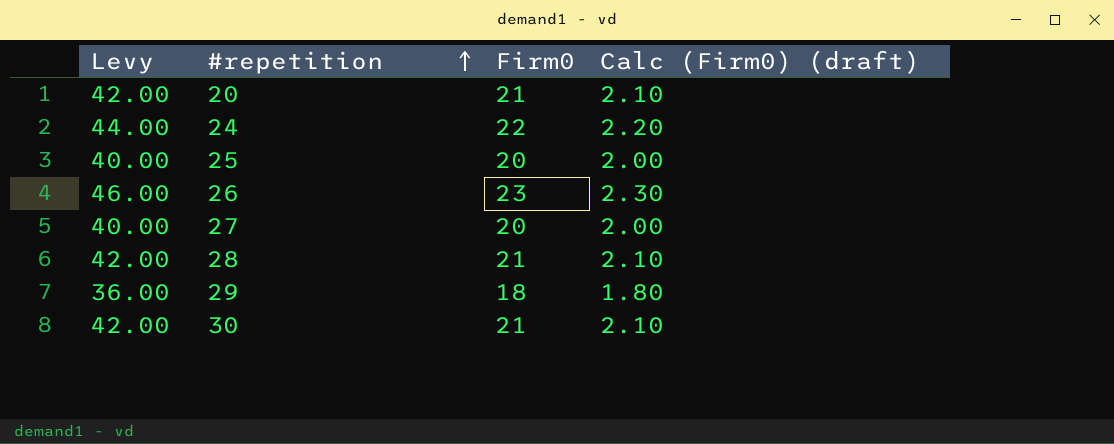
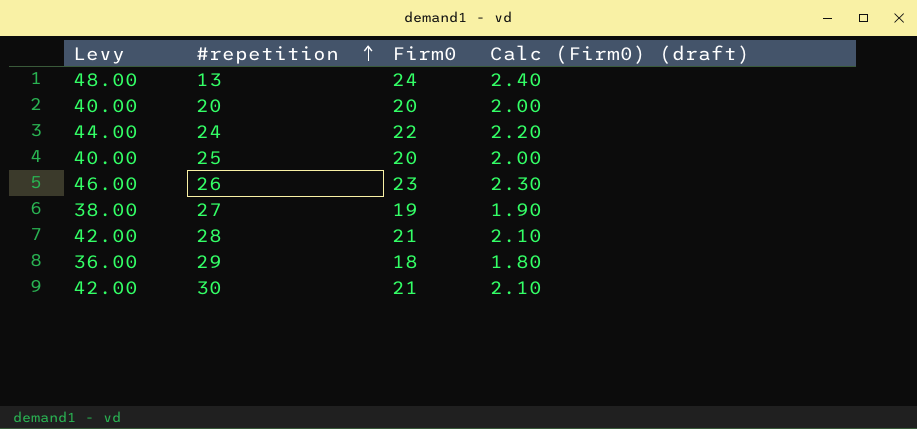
row 13: none -> 48.00 | 24 | 2.40
20 | Levy: 42.00 -> 40.00
20 | Firm0: 21 -> 20
20 | Calc (Firm0) (draft): 2.10 -> 2.00
27 | Levy: 40.00 -> 38.00
27 | Firm0: 20 -> 19
27 | Calc (Firm0) (draft): 2.00 -> 1.90

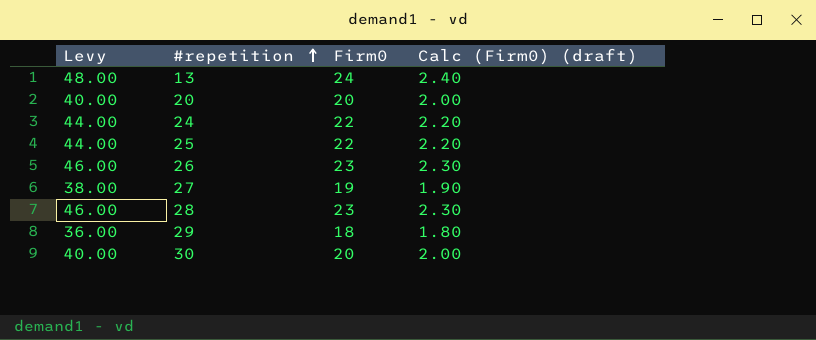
25 | Levy: 40.00 -> 44.00
25 | Firm0: 20 -> 22
25 | Calc (Firm0) (draft): 2.00 -> 2.20
28 | Levy: 42.00 -> 46.00
28 | Firm0: 21 -> 23
28 | Calc (Firm0) (draft): 2.10 -> 2.30
30 | Levy: 42.00 -> 40.00
30 | Firm0: 21 -> 20
30 | Calc (Firm0) (draft): 2.10 -> 2.00

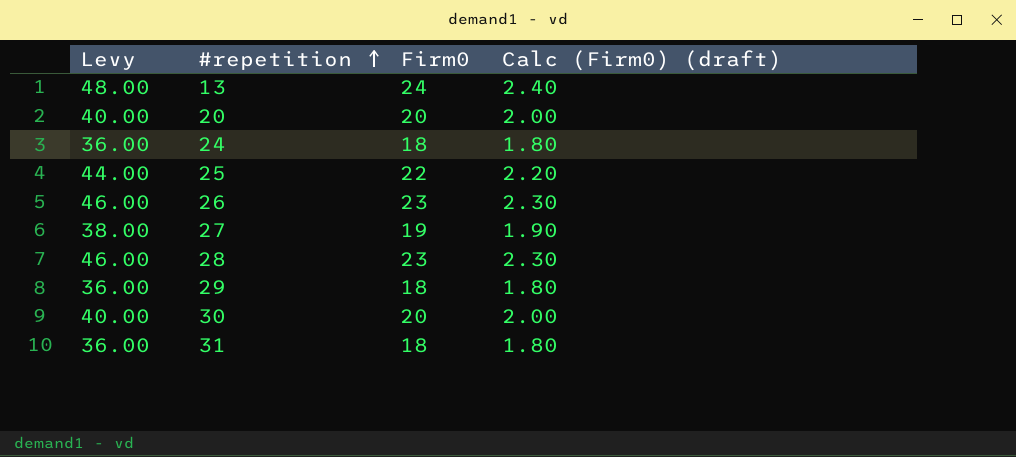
24 | Levy: 44.00 -> 36.00
24 | Firm0: 22 -> 18
24 | Calc (Firm0) (draft): 2.20 -> 1.80
row 31: none -> 36.00 | 18 | 1.80

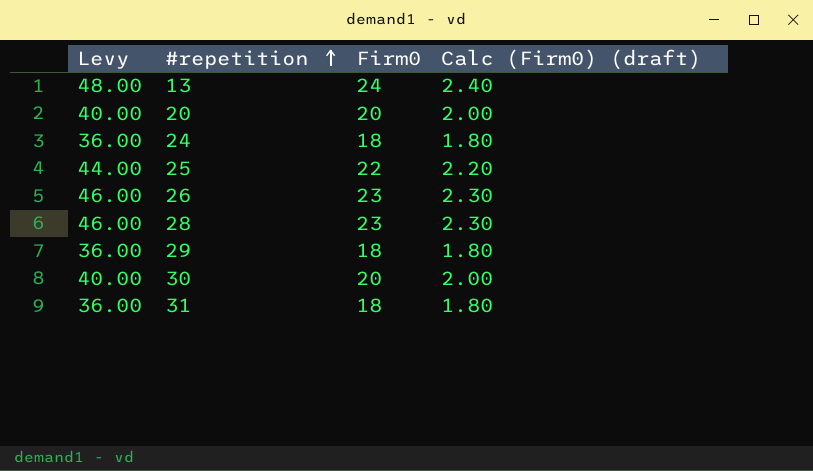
row 27: 38.00 | 19 | 1.90 -> none

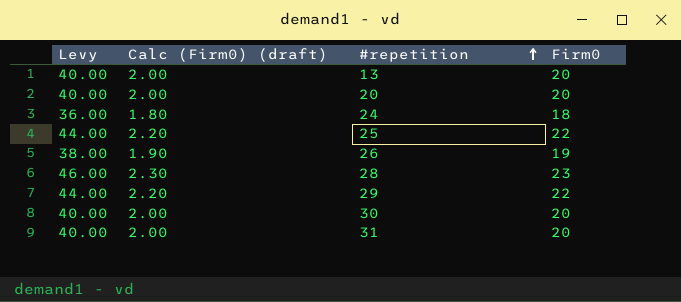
column Calc (Firm0) (draft) | position: 4 -> 2
13 | Levy: 48.00 -> 40.00
13 | Calc (Firm0) (draft): 2.40 -> 2.00
13 | Firm0: 24 -> 20
26 | Levy: 46.00 -> 38.00
26 | Calc (Firm0) (draft): 2.30 -> 1.90
26 | Firm0: 23 -> 19
29 | Levy: 36.00 -> 44.00
29 | Calc (Firm0) (draft): 1.80 -> 2.20
29 | Firm0: 18 -> 22
31 | Levy: 36.00 -> 40.00
31 | Calc (Firm0) (draft): 1.80 -> 2.00
31 | Firm0: 18 -> 20

